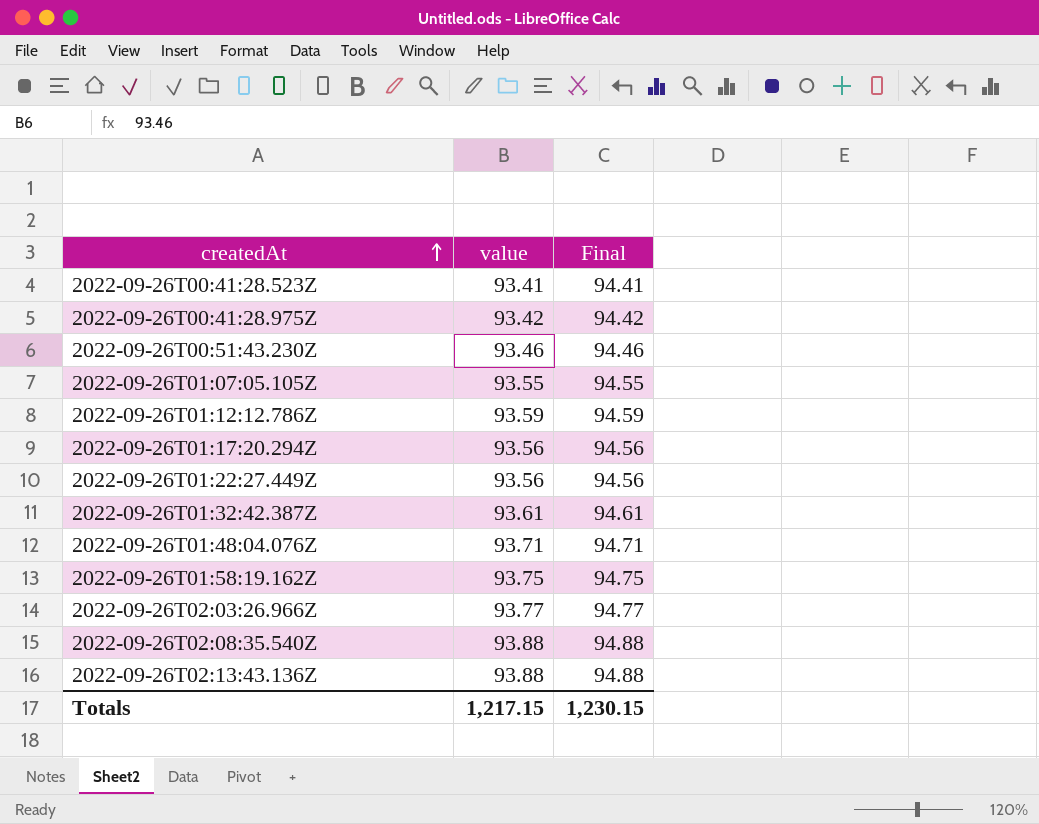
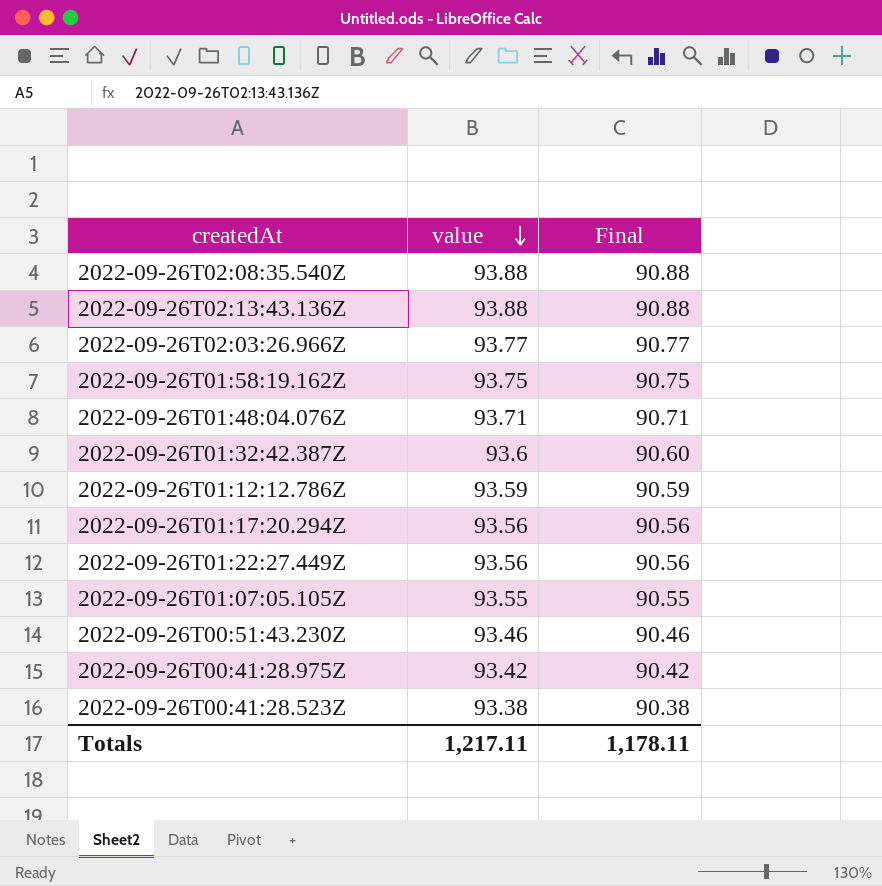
row order: createdAt ascending -> value descending
column Final | formula: [value] + 1 -> [value] - 3
2022-09-26T01:32:42.387Z | value: 93.61 -> 93.6
2022-09-26T00:41:28.523Z | value: 93.41 -> 93.38
Totals | value: 1,217.15 -> 1,217.11
Totals | Final: 1,230.15 -> 1,178.11

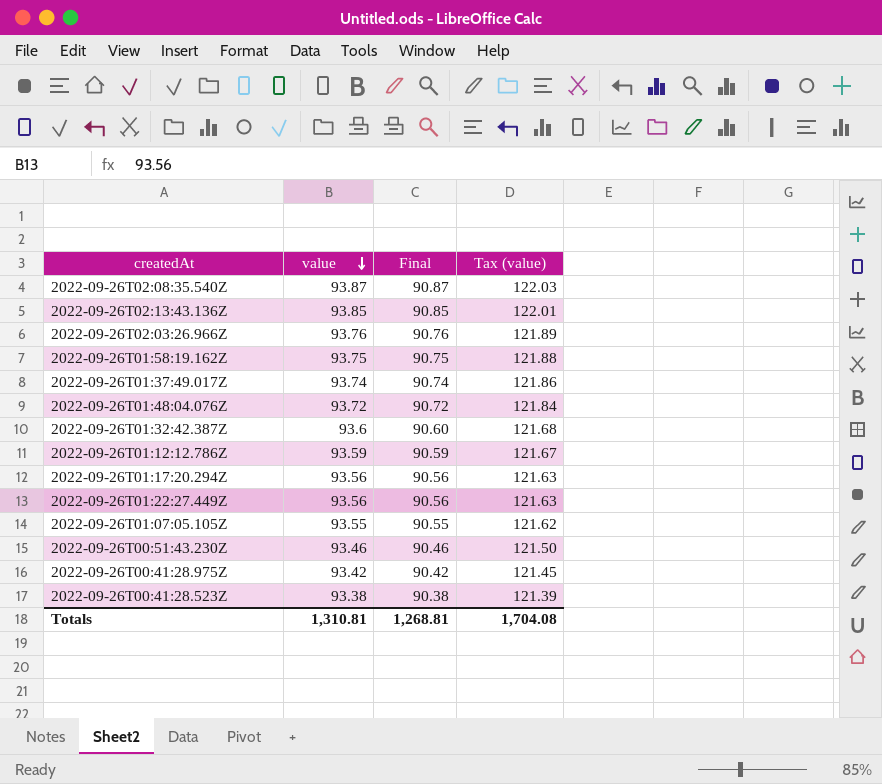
column Tax (value) | formula: none -> [value] * 1.3
2022-09-26T02:08:35.540Z | value: 93.88 -> 93.87
2022-09-26T02:08:35.540Z | Final: 90.88 -> 90.87
2022-09-26T02:13:43.136Z | value: 93.88 -> 93.85
2022-09-26T02:13:43.136Z | Final: 90.88 -> 90.85
2022-09-26T02:03:26.966Z | value: 93.77 -> 93.76
2022-09-26T02:03:26.966Z | Final: 90.77 -> 90.76
row 2022-09-26T01:37:49.017Z: none -> 93.74 | 90.74 | 121.86
2022-09-26T01:48:04.076Z | value: 93.71 -> 93.72
2022-09-26T01:48:04.076Z | Final: 90.71 -> 90.72
Totals | value: 1,217.11 -> 1,310.81
Totals | Final: 1,178.11 -> 1,268.81

